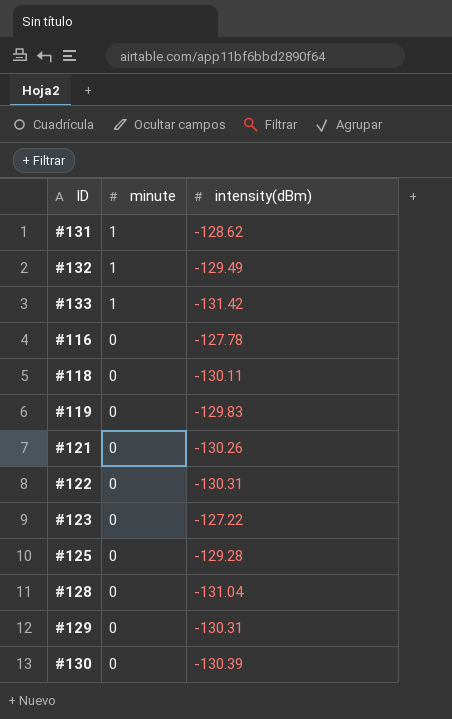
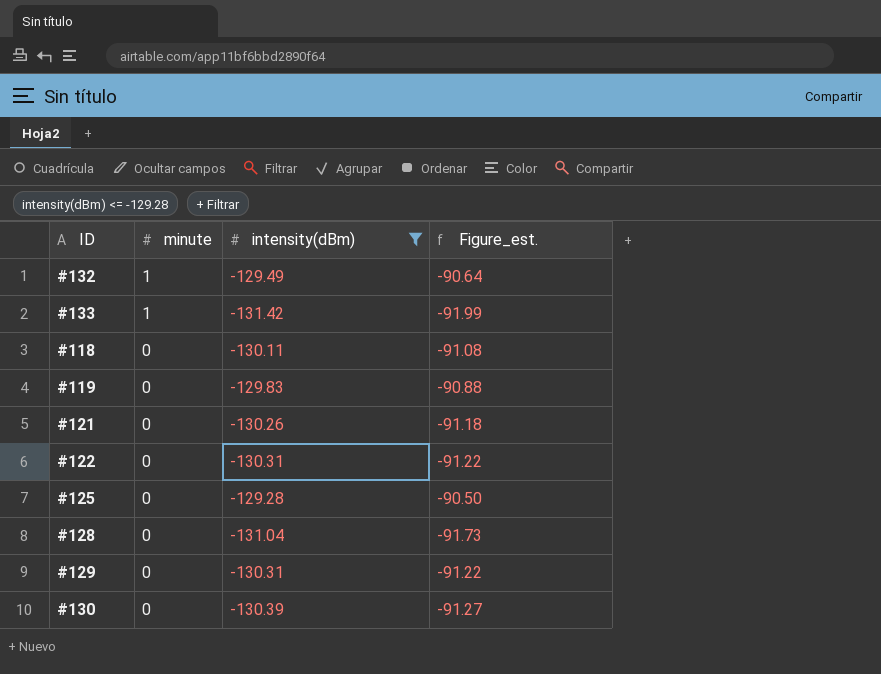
filter: none -> intensity(dBm) <= -129.28
column Figure_est. | formula: none -> [intensity(dBm)] * 0.7

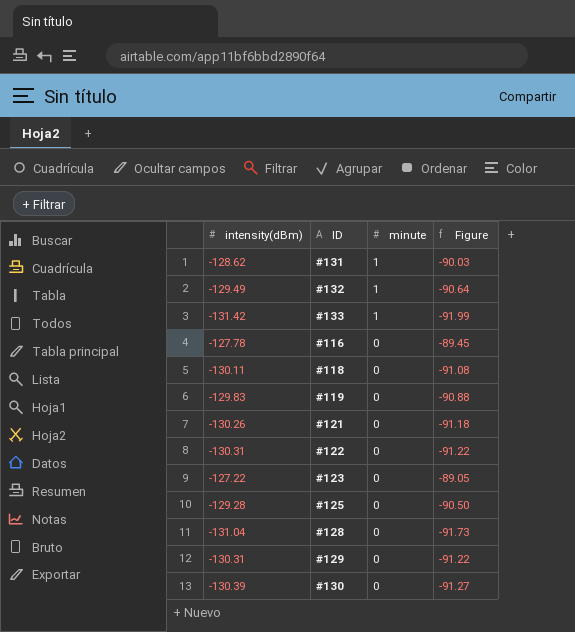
filter: intensity(dBm) <= -129.28 -> none
column intensity(dBm) | position: 3 -> 1
column name: Figure_est. -> Figure

